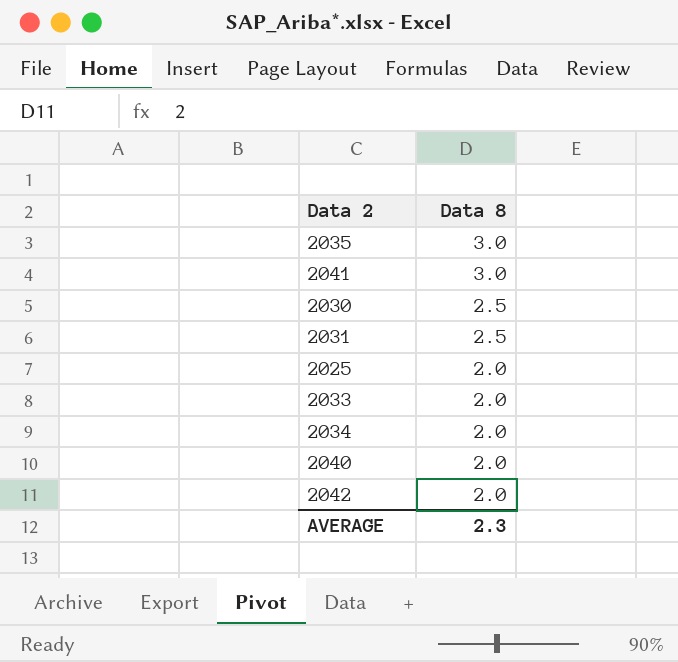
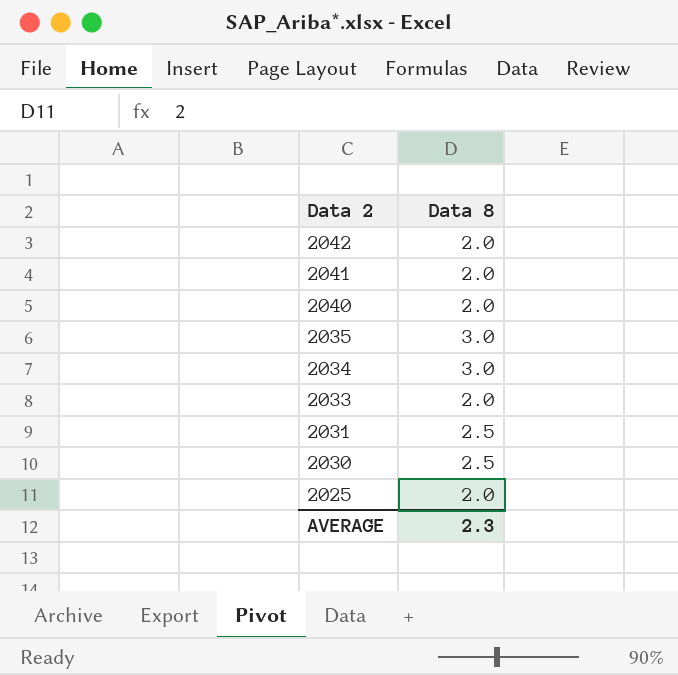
row order: Data 8 descending -> Data 2 descending
2041 | Data 8: 3.0 -> 2.0
2034 | Data 8: 2.0 -> 3.0

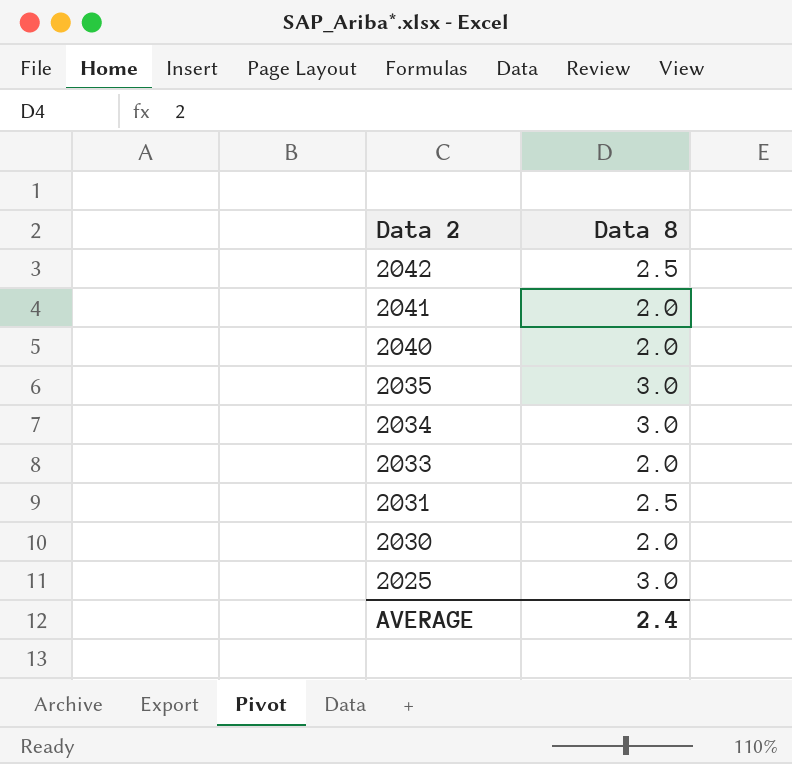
2042 | Data 8: 2.0 -> 2.5
2030 | Data 8: 2.5 -> 2.0
2025 | Data 8: 2.0 -> 3.0
AVERAGE | Data 8: 2.3 -> 2.4

